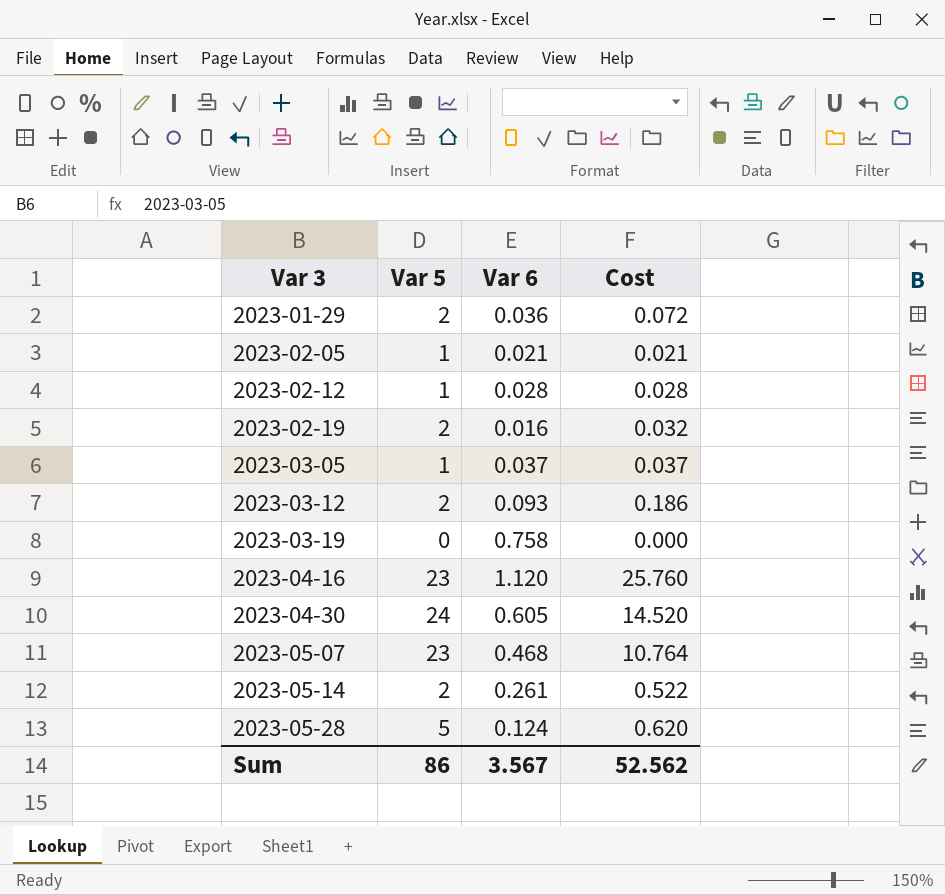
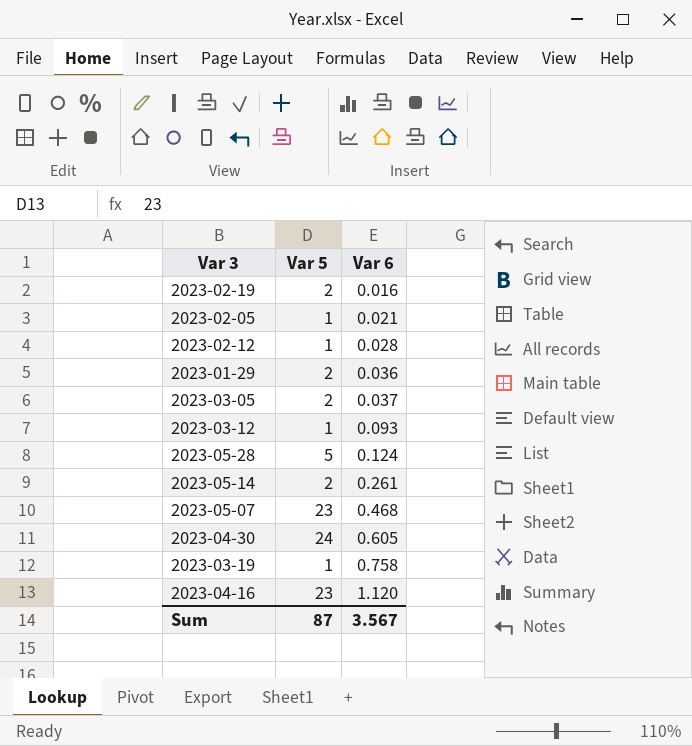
row order: Var 3 ascending -> Var 6 ascending
column Cost | formula: [Var 5] * [Var 6] -> none
2023-03-05 | Var 5: 1 -> 2
2023-03-12 | Var 5: 2 -> 1
2023-03-19 | Var 5: 0 -> 1
Sum | Var 5: 86 -> 87

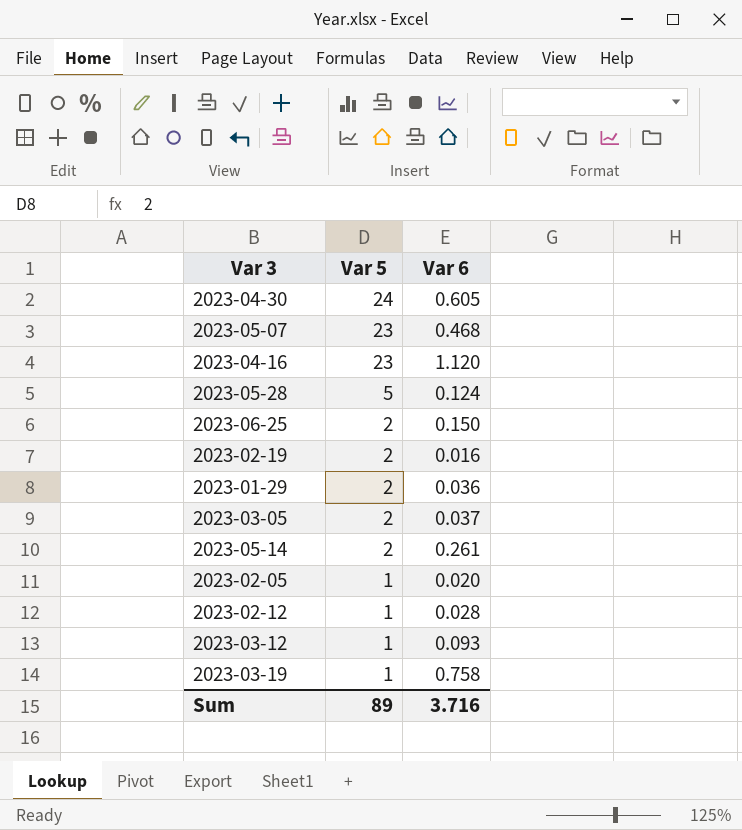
row order: Var 6 ascending -> Var 5 descending
row 2023-06-25: none -> 2 | 0.150
2023-02-05 | Var 6: 0.021 -> 0.020
Sum | Var 5: 87 -> 89
Sum | Var 6: 3.567 -> 3.716

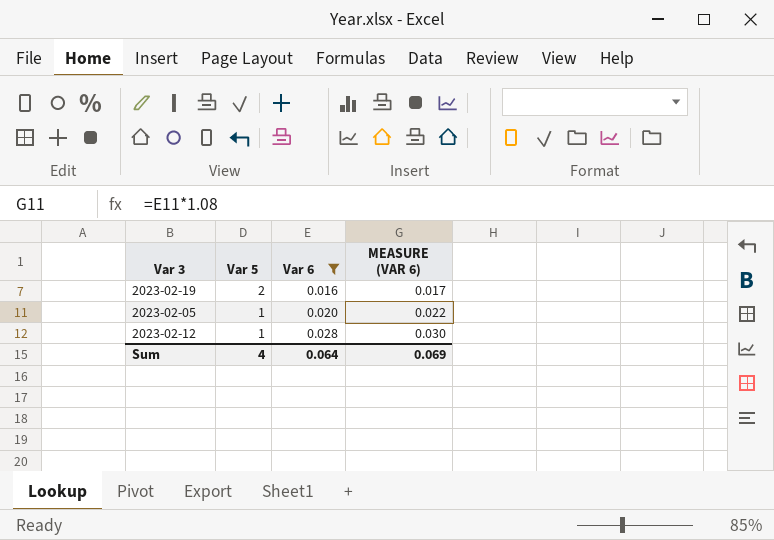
filter: none -> Var 6 <= 0.028
column MEASURE (VAR 6) | formula: none -> [Var 6] * 1.08
Sum | Var 5: 89 -> 4
Sum | Var 6: 3.716 -> 0.064

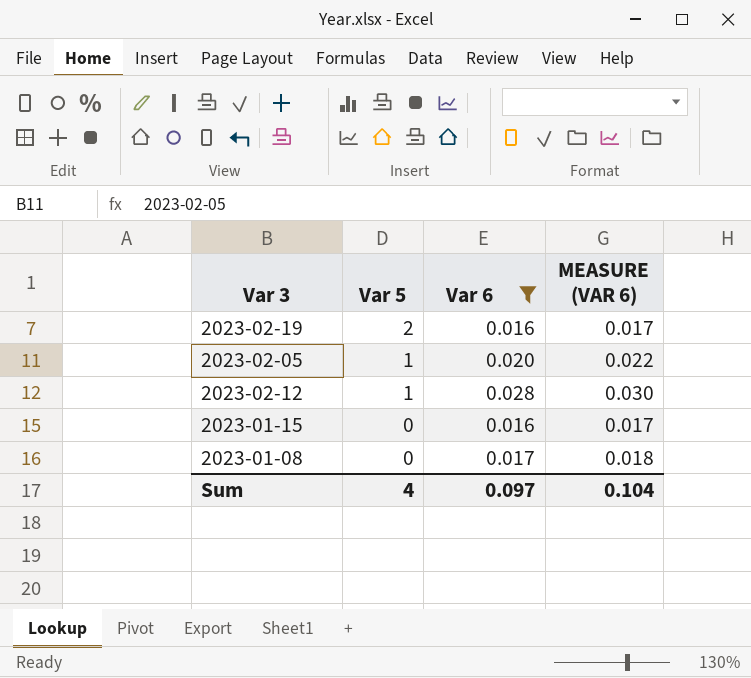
row 2023-01-15: none -> 0 | 0.016 | 0.017
row 2023-01-08: none -> 0 | 0.017 | 0.018
Sum | Var 6: 0.064 -> 0.097
Sum | MEASURE (VAR 6): 0.069 -> 0.104

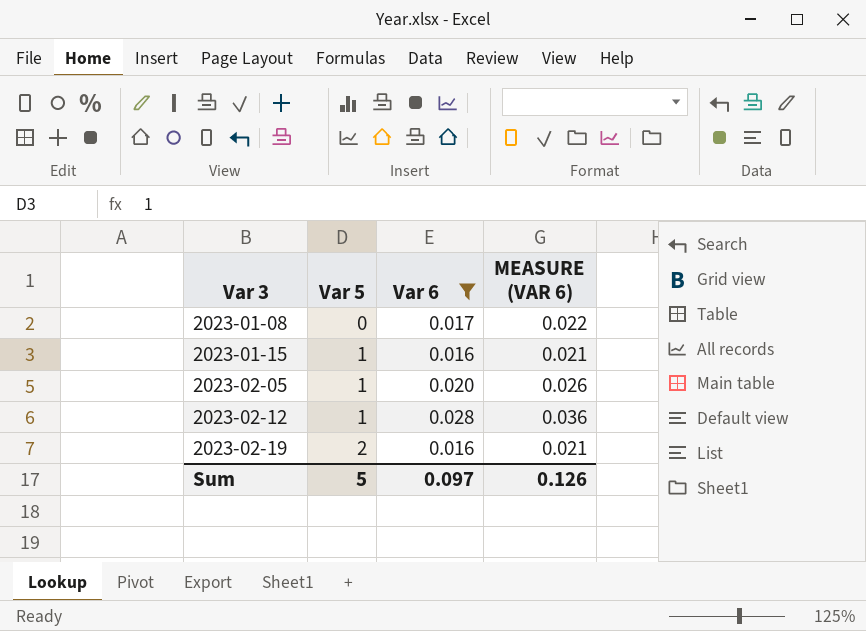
row order: Var 5 descending -> Var 3 ascending
column MEASURE (VAR 6) | formula: [Var 6] * 1.08 -> [Var 6] * 1.3
2023-01-15 | Var 5: 0 -> 1
Sum | Var 5: 4 -> 5
Sum | MEASURE (VAR 6): 0.104 -> 0.126

